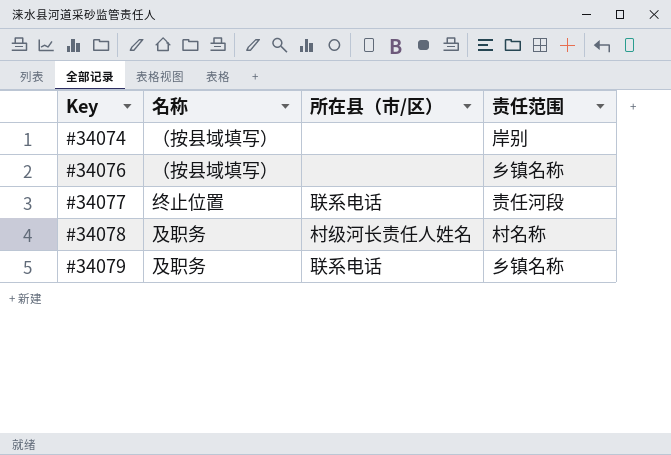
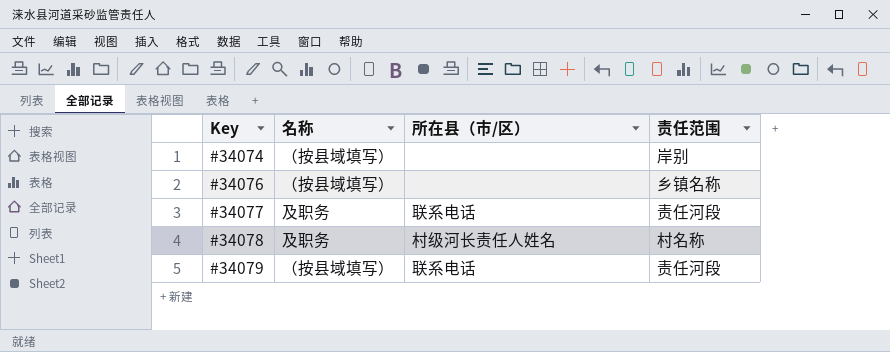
#34077 | 名称: 终止位置 -> 及职务
#34079 | 名称: 及职务 -> （按县域填写）
#34079 | 责任范围: 乡镇名称 -> 责任河段

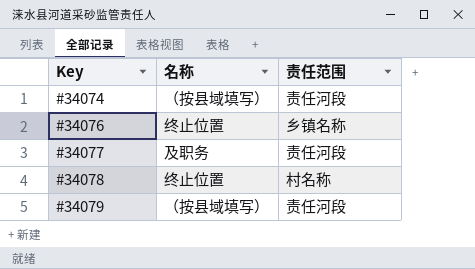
column 所在县（市/区） | position: 3 -> none
#34074 | 责任范围: 岸别 -> 责任河段
#34076 | 名称: （按县域填写） -> 终止位置
#34078 | 名称: 及职务 -> 终止位置

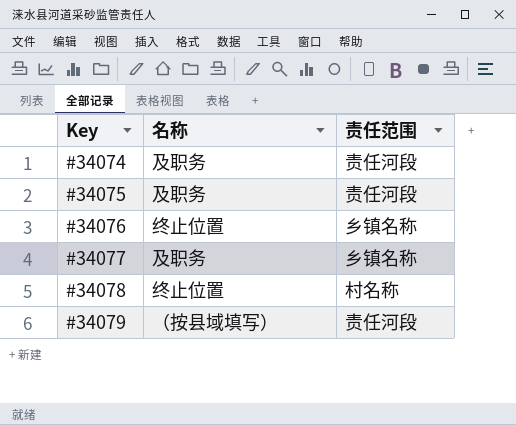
#34074 | 名称: （按县域填写） -> 及职务
row #34075: none -> 及职务 | 责任河段
#34077 | 责任范围: 责任河段 -> 乡镇名称

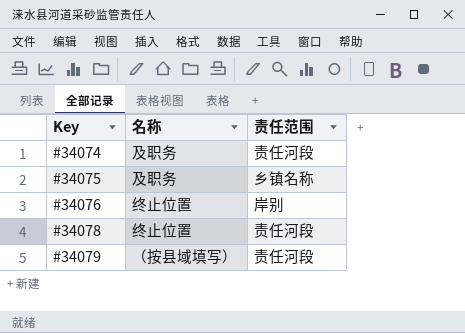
row #34077: 及职务 | 乡镇名称 -> none
#34075 | 责任范围: 责任河段 -> 乡镇名称
#34076 | 责任范围: 乡镇名称 -> 岸别
#34078 | 责任范围: 村名称 -> 责任河段

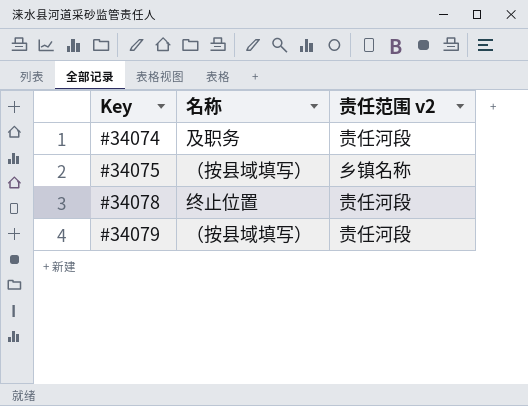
column name: 责任范围 -> 责任范围 v2
row #34076: 终止位置 | 岸别 -> none
#34075 | 名称: 及职务 -> （按县域填写）

